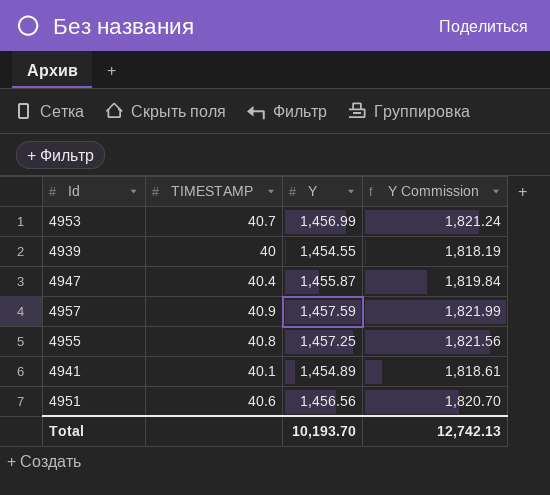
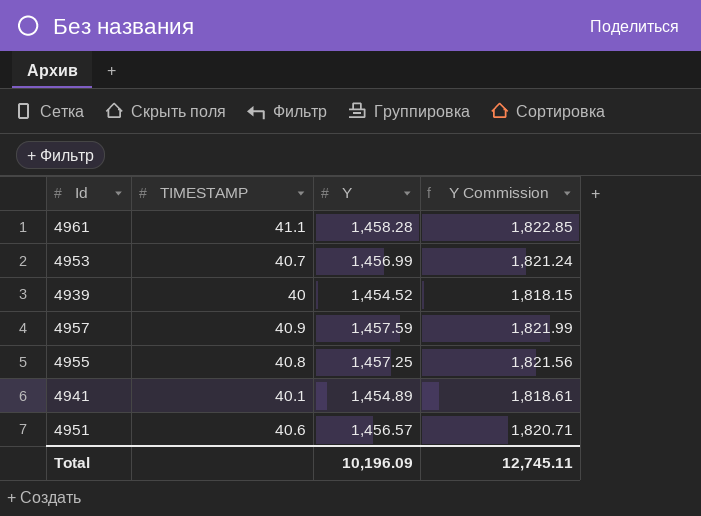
row 4947: 40.4 | 1,455.87 | 1,819.84 -> none
row 4961: none -> 41.1 | 1,458.28 | 1,822.85
4939 | Y: 1,454.55 -> 1,454.52
4939 | Y Commission: 1,818.19 -> 1,818.15
4951 | Y: 1,456.56 -> 1,456.57
4951 | Y Commission: 1,820.70 -> 1,820.71
Total | Y: 10,193.70 -> 10,196.09
Total | Y Commission: 12,742.13 -> 12,745.11

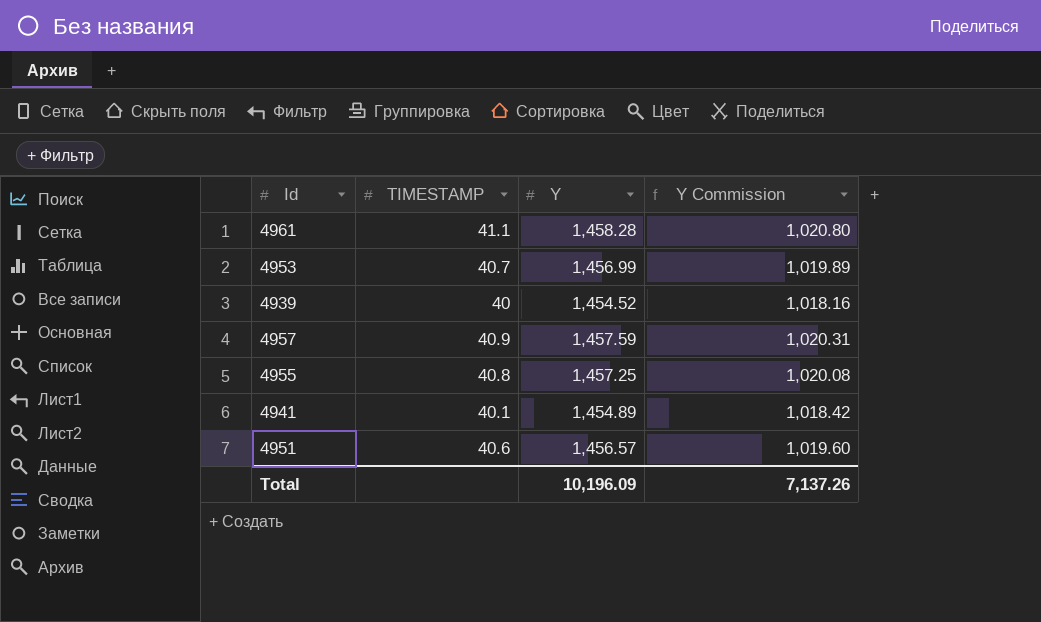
column Y Commission | formula: [Y] * 1.25 -> [Y] * 0.7
Total | Y Commission: 12,745.11 -> 7,137.26

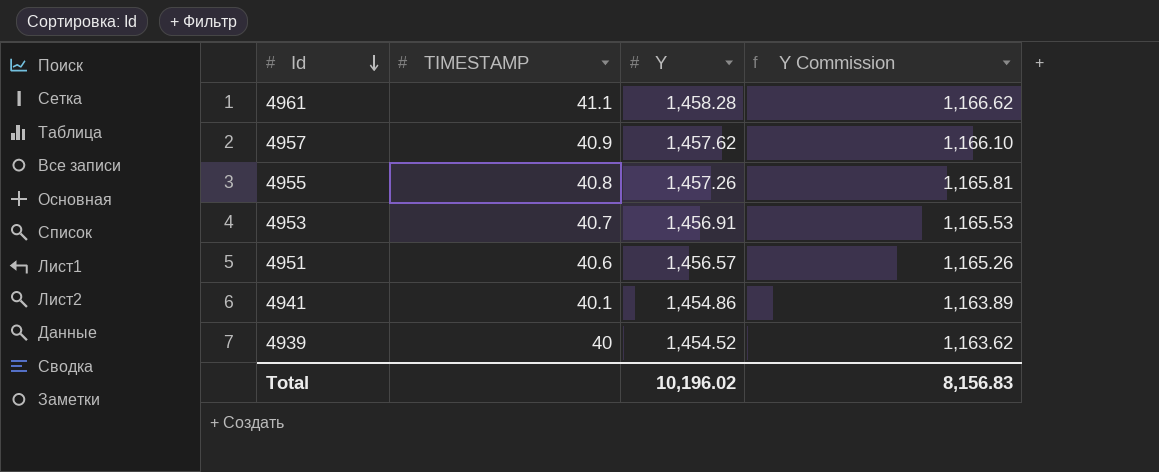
row order: none -> Id descending
column Y Commission | formula: [Y] * 0.7 -> [Y] * 0.8
4957 | Y: 1,457.59 -> 1,457.62
4955 | Y: 1,457.25 -> 1,457.26
4953 | Y: 1,456.99 -> 1,456.91
4941 | Y: 1,454.89 -> 1,454.86
Total | Y: 10,196.09 -> 10,196.02
Total | Y Commission: 7,137.26 -> 8,156.83

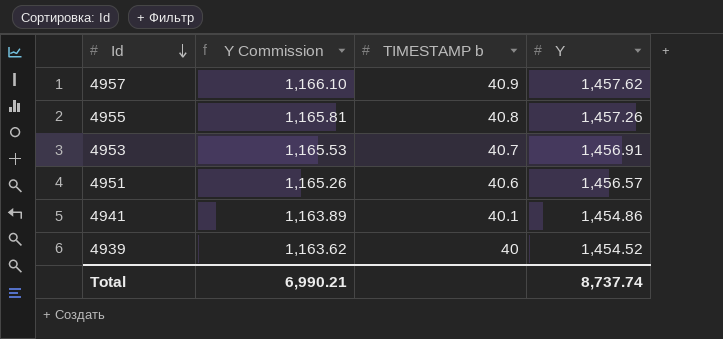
column Y Commission | position: 4 -> 2
column name: TIMESTAMP -> TIMESTAMP b
row 4961: 41.1 | 1,458.28 | 1,166.62 -> none
Total | Y Commission: 8,156.83 -> 6,990.21
Total | Y: 10,196.02 -> 8,737.74

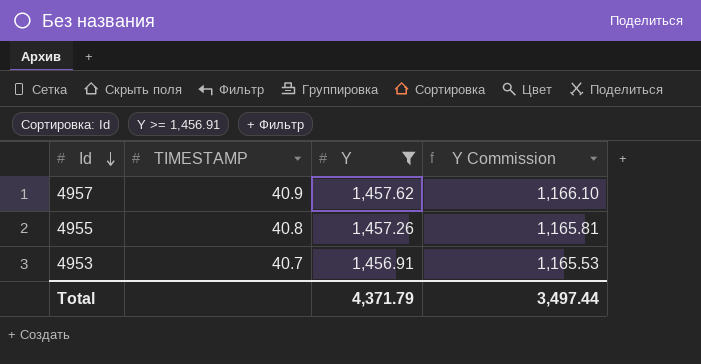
filter: none -> Y >= 1,456.91
column name: TIMESTAMP b -> TIMESTAMP
column Y Commission | position: 2 -> 4
Total | Y: 8,737.74 -> 4,371.79
Total | Y Commission: 6,990.21 -> 3,497.44

